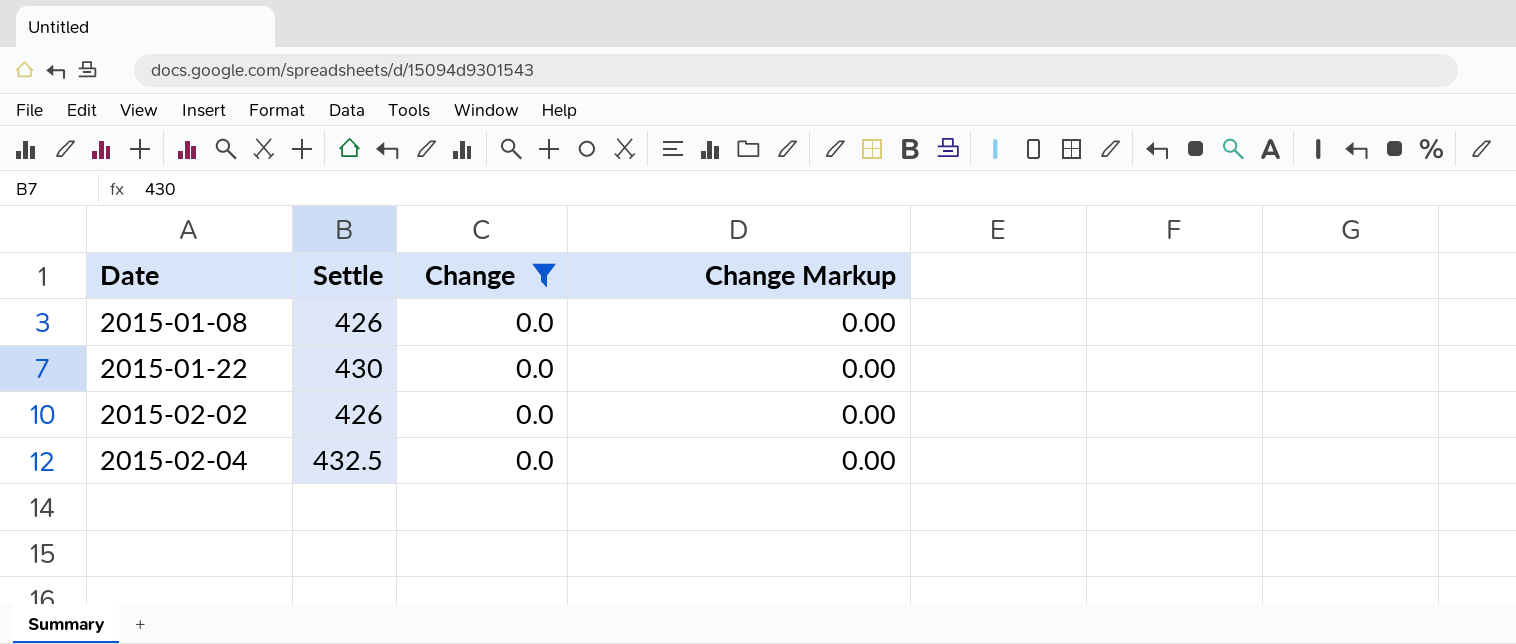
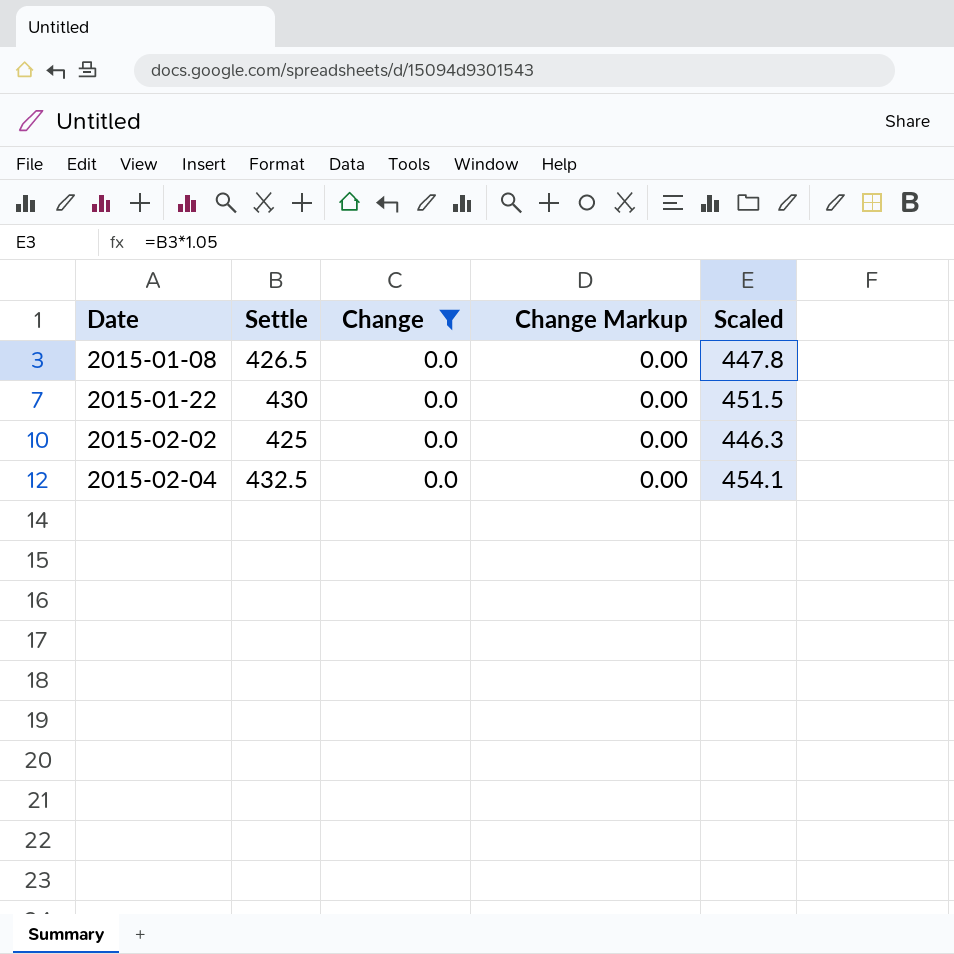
column Scaled | formula: none -> [Settle] * 1.05
2015-01-08 | Settle: 426 -> 426.5
2015-02-02 | Settle: 426 -> 425

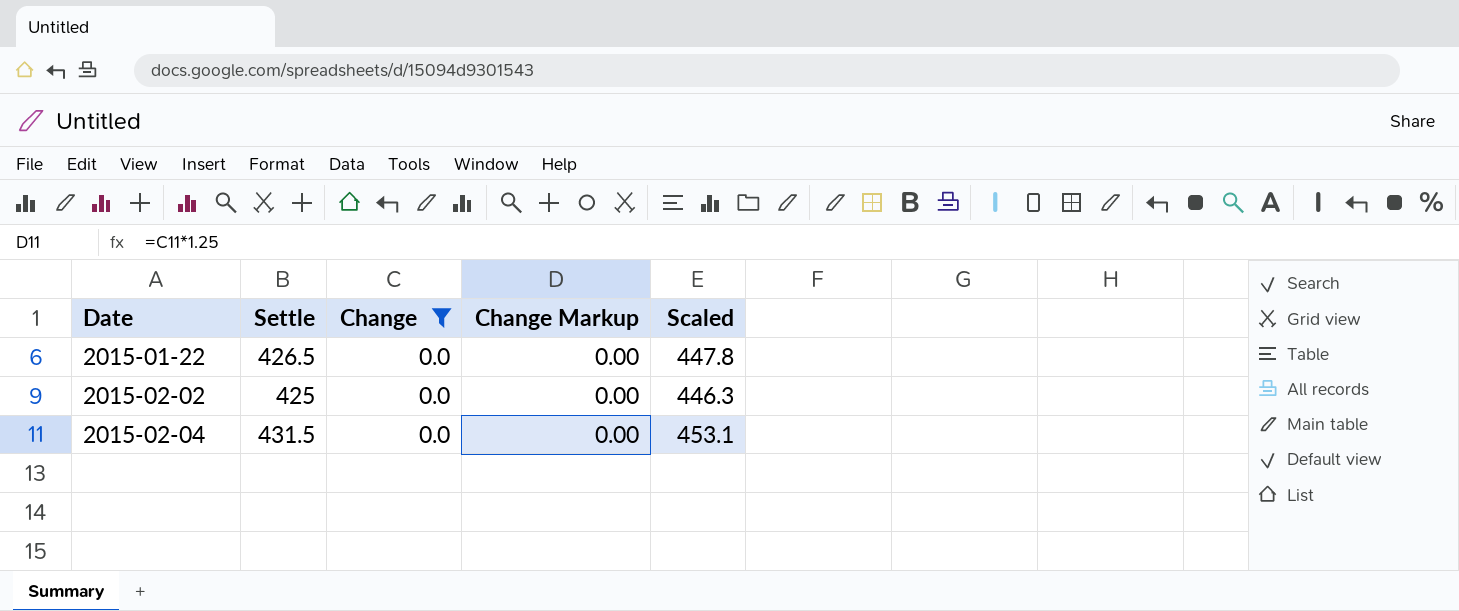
row 2015-01-08: 426.5 | 0.0 | 0.00 | 447.8 -> none
2015-01-22 | Settle: 430 -> 426.5
2015-01-22 | Scaled: 451.5 -> 447.8
2015-02-04 | Settle: 432.5 -> 431.5
2015-02-04 | Scaled: 454.1 -> 453.1

